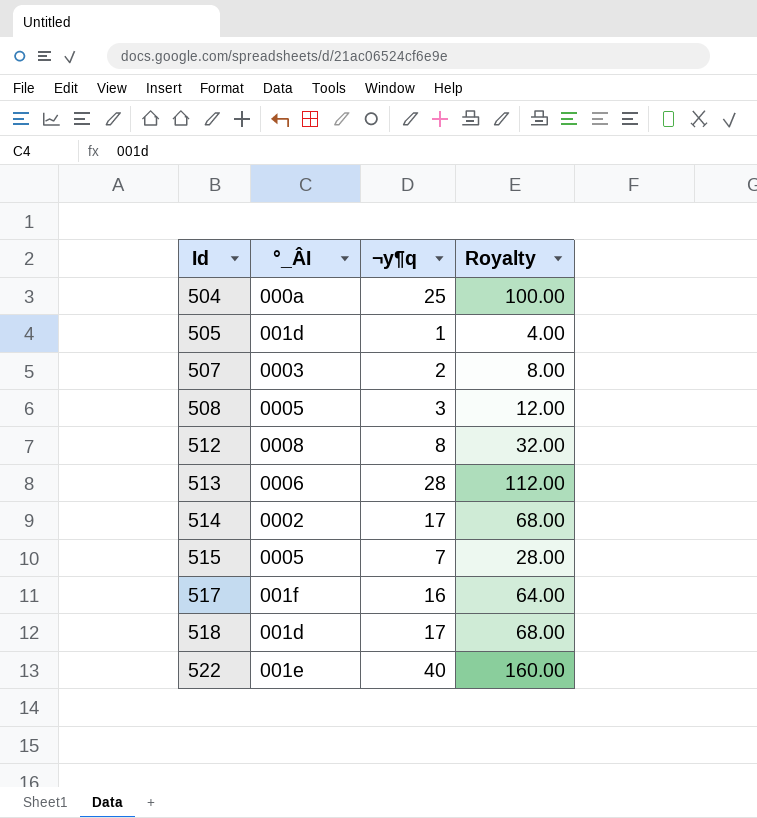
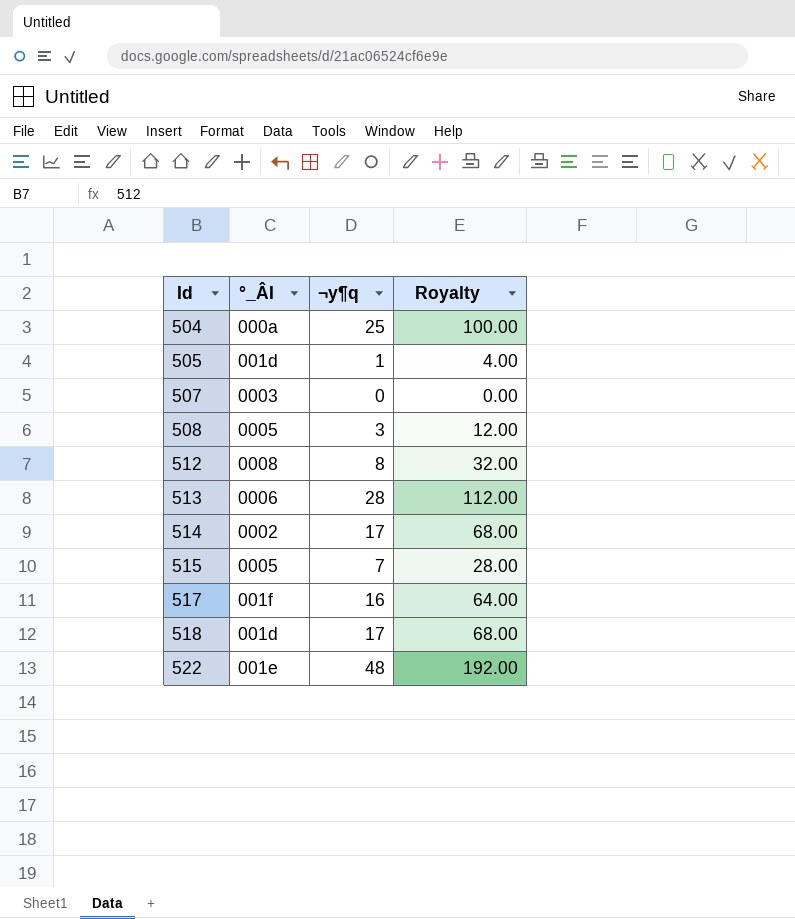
507 | ¬y¶q: 2 -> 0
507 | Royalty: 8.00 -> 0.00
522 | ¬y¶q: 40 -> 48
522 | Royalty: 160.00 -> 192.00

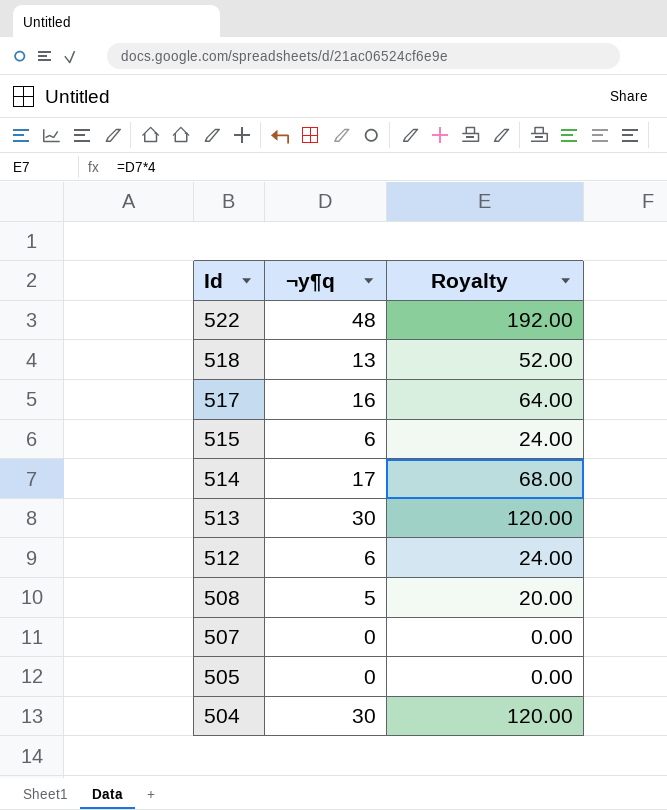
row order: Id ascending -> Id descending
column °_ÂI | position: 2 -> none
518 | ¬y¶q: 17 -> 13
518 | Royalty: 68.00 -> 52.00
515 | ¬y¶q: 7 -> 6
515 | Royalty: 28.00 -> 24.00
513 | ¬y¶q: 28 -> 30
513 | Royalty: 112.00 -> 120.00
512 | ¬y¶q: 8 -> 6
512 | Royalty: 32.00 -> 24.00
508 | ¬y¶q: 3 -> 5
508 | Royalty: 12.00 -> 20.00
505 | ¬y¶q: 1 -> 0
505 | Royalty: 4.00 -> 0.00
504 | ¬y¶q: 25 -> 30
504 | Royalty: 100.00 -> 120.00

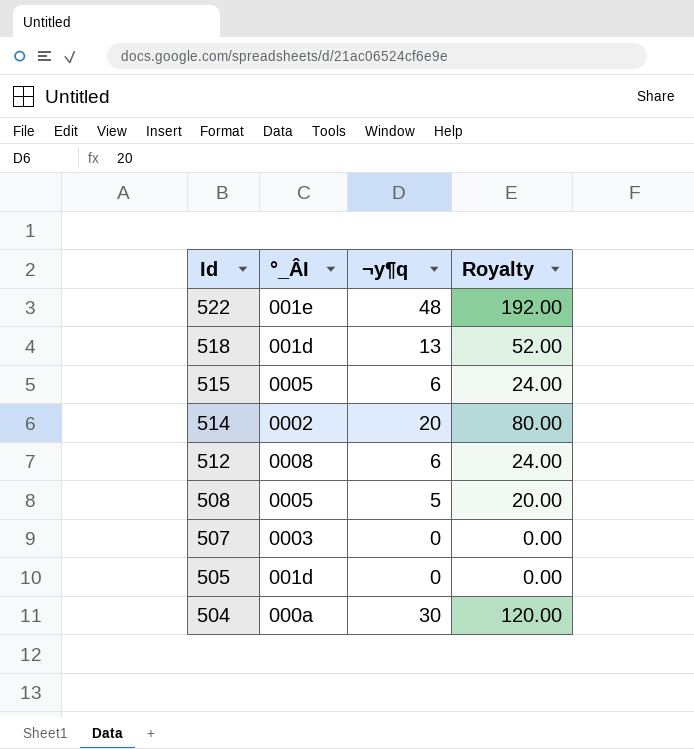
column °_ÂI | position: none -> 2
row 517: 16 | 64.00 -> none
row 513: 30 | 120.00 -> none
514 | ¬y¶q: 17 -> 20
514 | Royalty: 68.00 -> 80.00

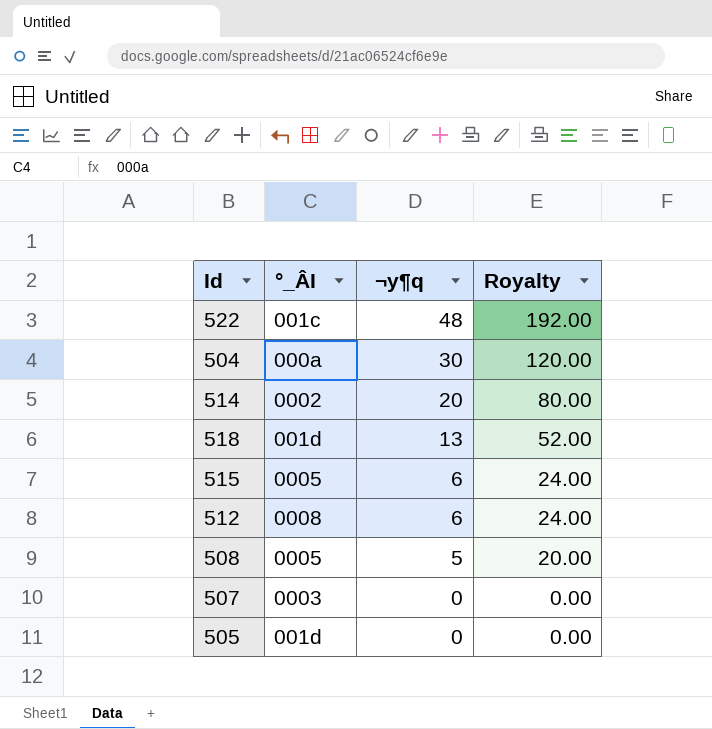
row order: Id descending -> ¬y¶q descending
522 | °_ÂI: 001e -> 001c

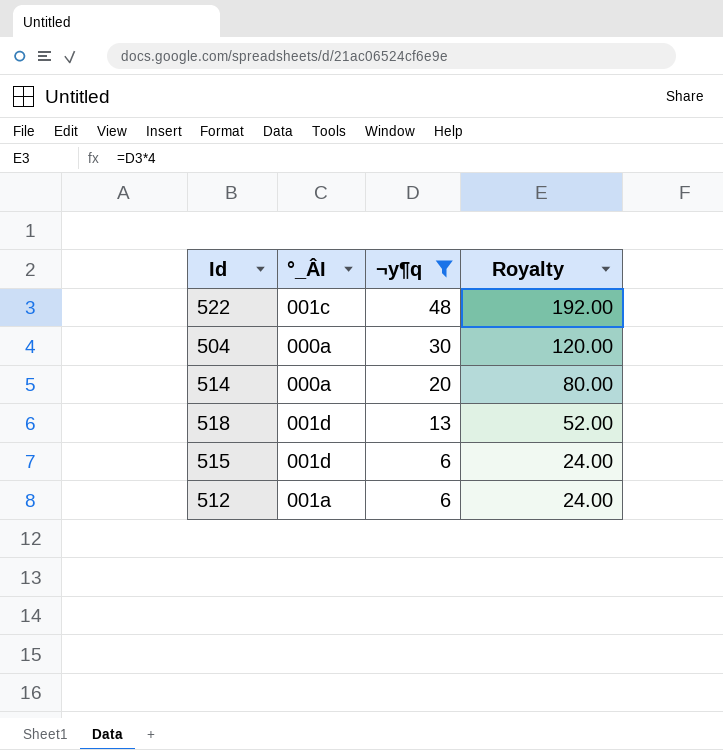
filter: none -> ¬y¶q >= 6
514 | °_ÂI: 0002 -> 000a
515 | °_ÂI: 0005 -> 001d
512 | °_ÂI: 0008 -> 001a

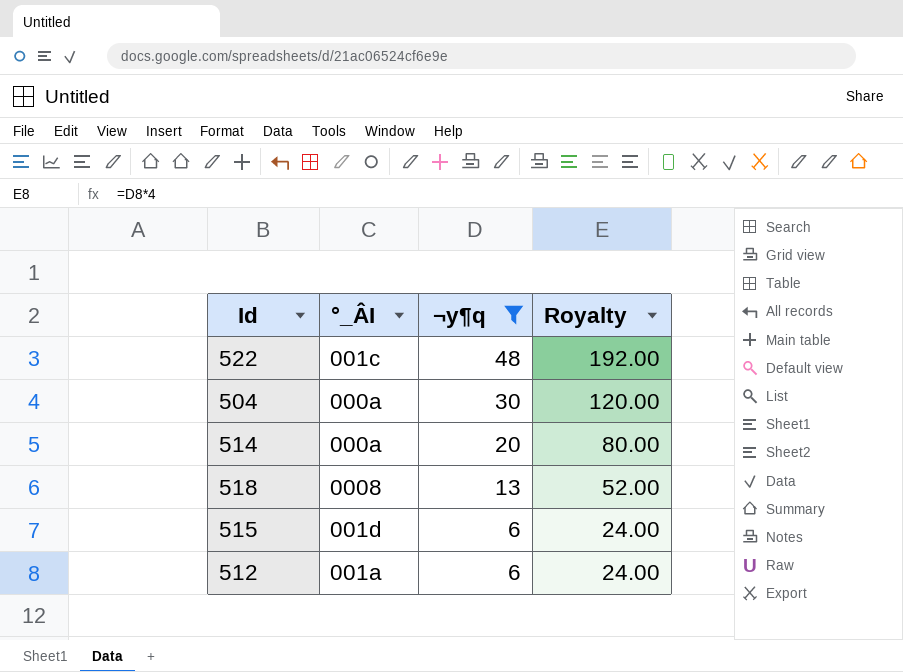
518 | °_ÂI: 001d -> 0008

